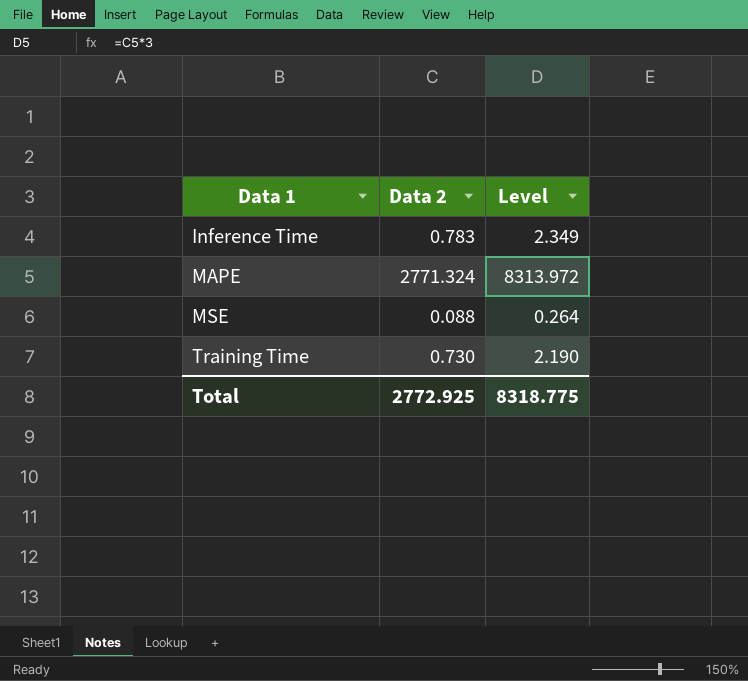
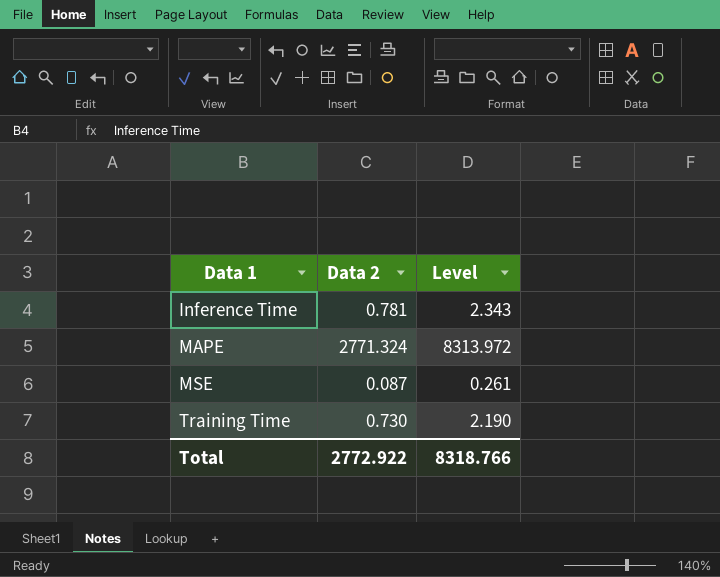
Inference Time | Data 2: 0.783 -> 0.781
Inference Time | Level: 2.349 -> 2.343
MSE | Data 2: 0.088 -> 0.087
MSE | Level: 0.264 -> 0.261
Total | Data 2: 2772.925 -> 2772.922
Total | Level: 8318.775 -> 8318.766

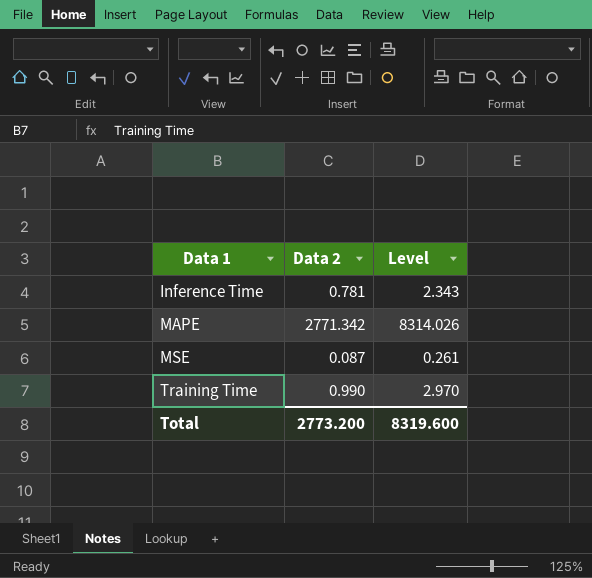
MAPE | Data 2: 2771.324 -> 2771.342
MAPE | Level: 8313.972 -> 8314.026
Training Time | Data 2: 0.730 -> 0.990
Training Time | Level: 2.190 -> 2.970
Total | Data 2: 2772.922 -> 2773.200
Total | Level: 8318.766 -> 8319.600

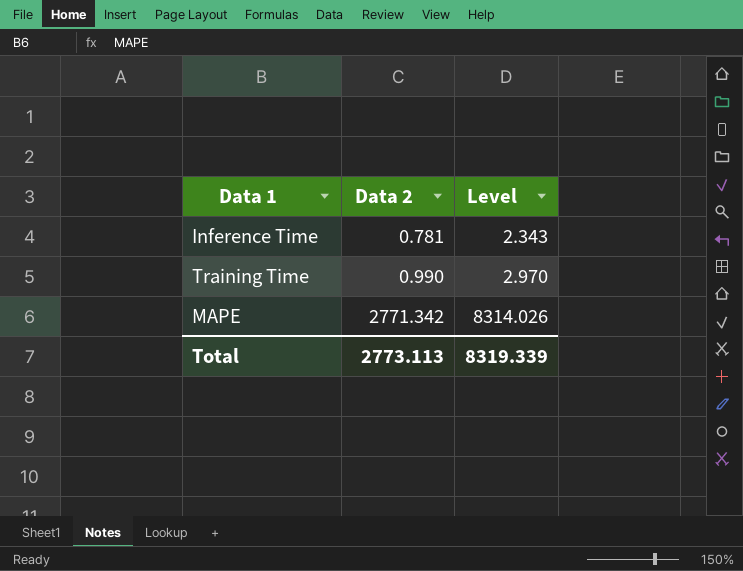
row order: Data 1 ascending -> Data 2 ascending
row MSE: 0.087 | 0.261 -> none
Total | Data 2: 2773.200 -> 2773.113
Total | Level: 8319.600 -> 8319.339

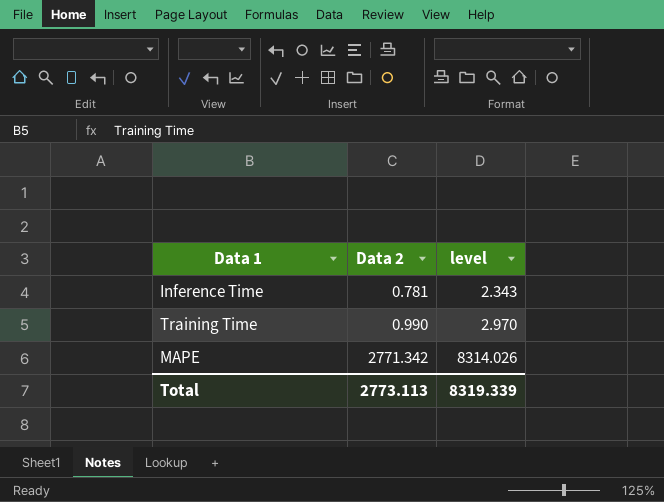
column name: Level -> level

